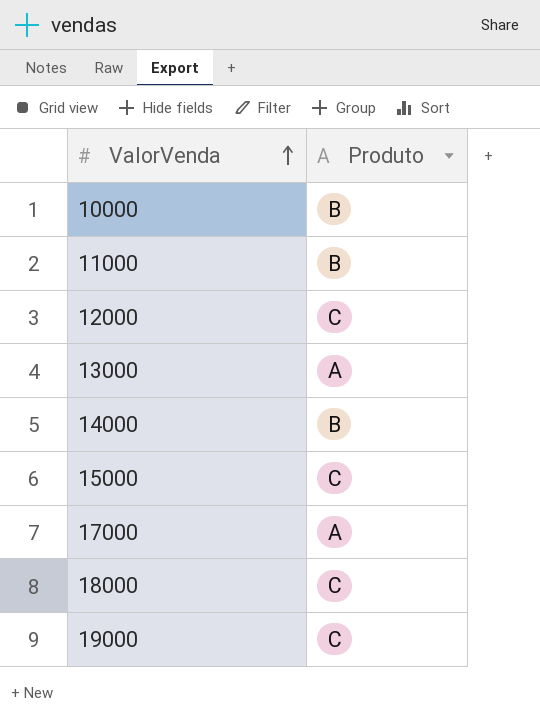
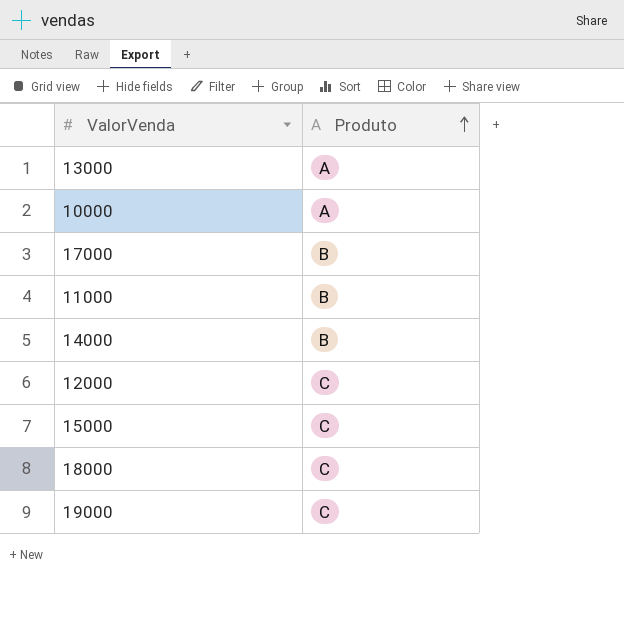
row order: ValorVenda ascending -> Produto ascending
10000 | Produto: B -> A
17000 | Produto: A -> B

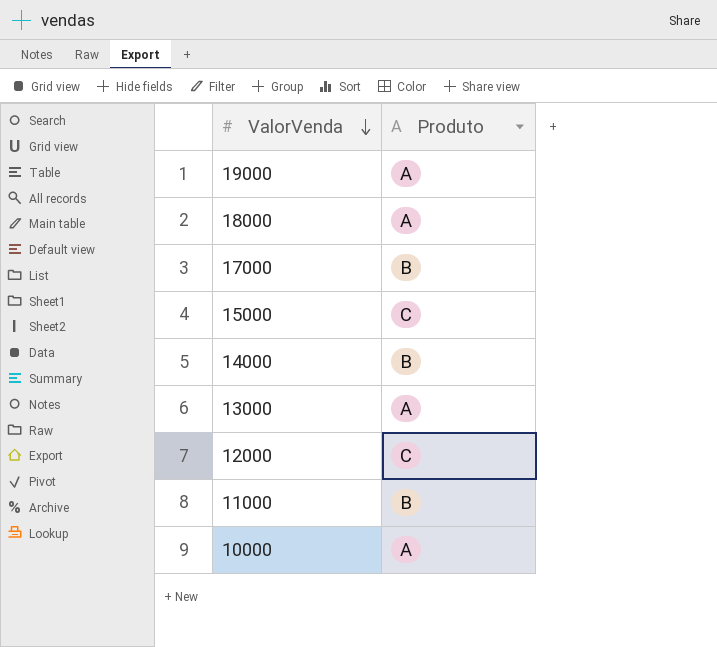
row order: Produto ascending -> ValorVenda descending
19000 | Produto: C -> A
18000 | Produto: C -> A

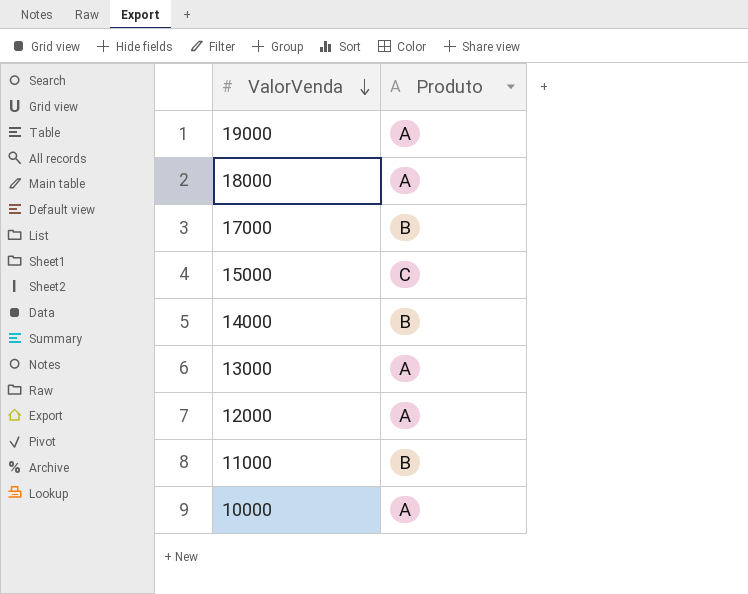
12000 | Produto: C -> A

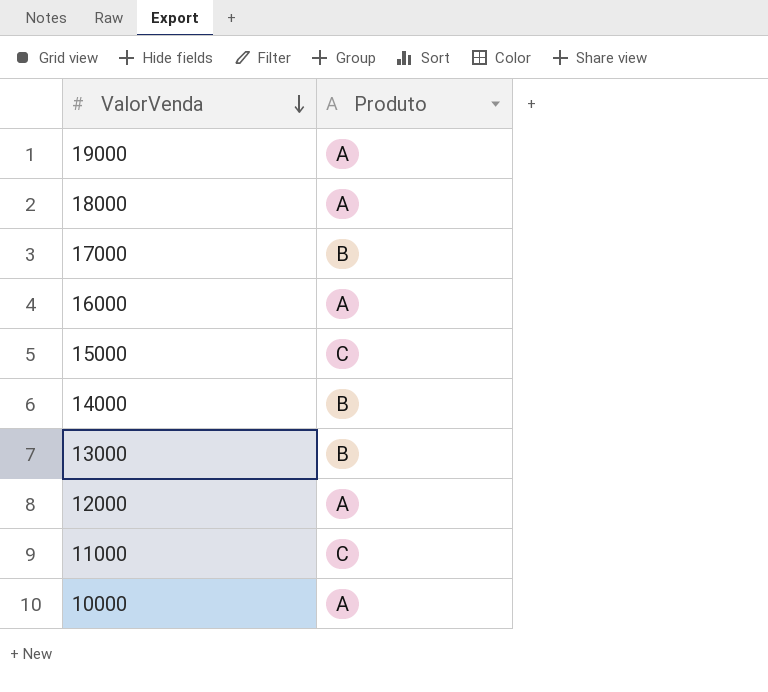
row 16000: none -> A
13000 | Produto: A -> B
11000 | Produto: B -> C

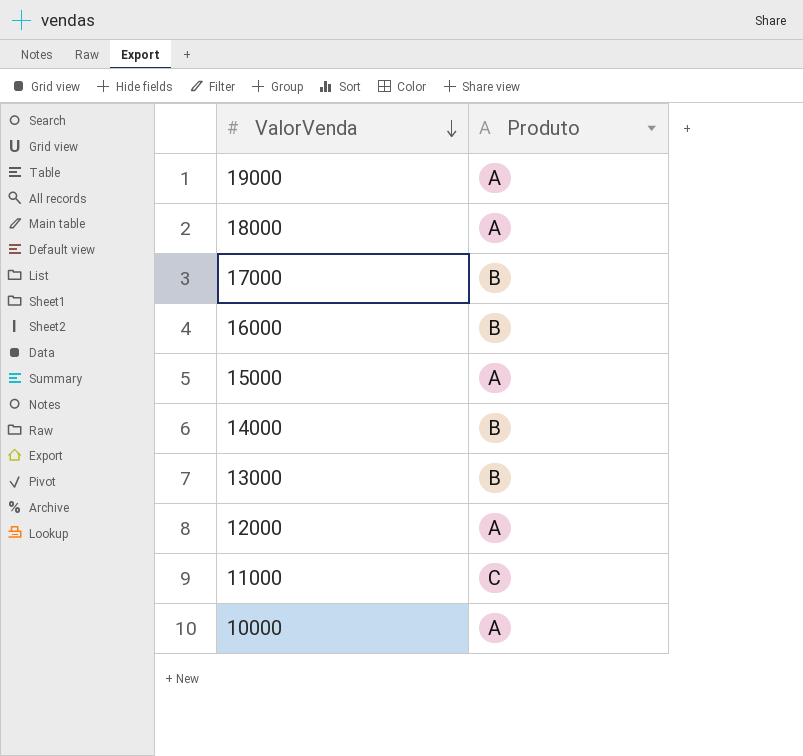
16000 | Produto: A -> B
15000 | Produto: C -> A

